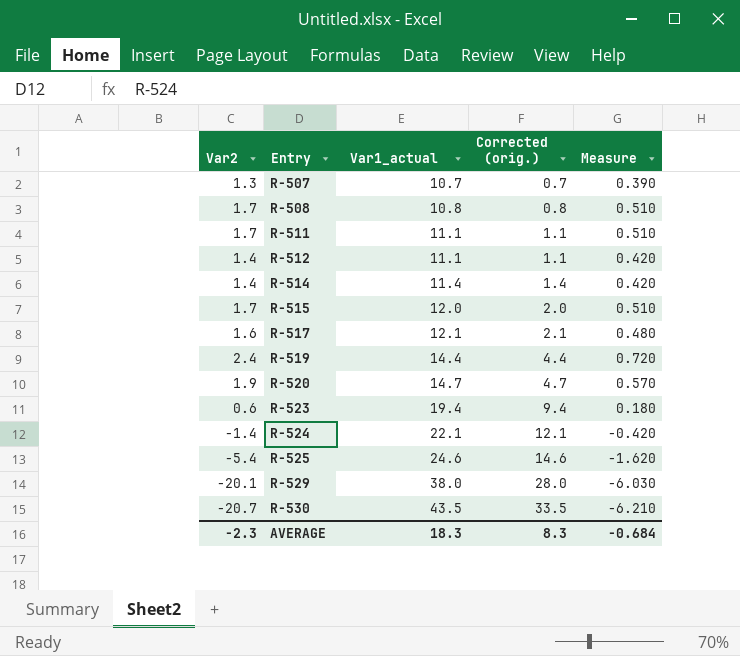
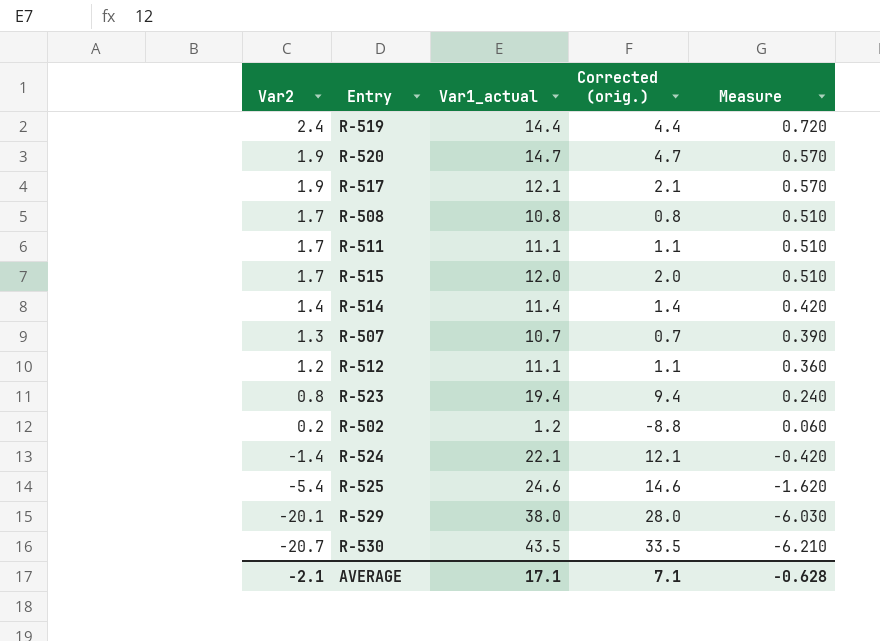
row order: Entry ascending -> Var2 descending
R-517 | Var2: 1.6 -> 1.9
R-517 | Measure: 0.480 -> 0.570
R-512 | Var2: 1.4 -> 1.2
R-512 | Measure: 0.420 -> 0.360
R-523 | Var2: 0.6 -> 0.8
R-523 | Measure: 0.180 -> 0.240
row R-502: none -> 0.2 | 1.2 | -8.8 | 0.060
AVERAGE | Var2: -2.3 -> -2.1
AVERAGE | Var1_actual: 18.3 -> 17.1
AVERAGE | Corrected (orig.): 8.3 -> 7.1
AVERAGE | Measure: -0.684 -> -0.628

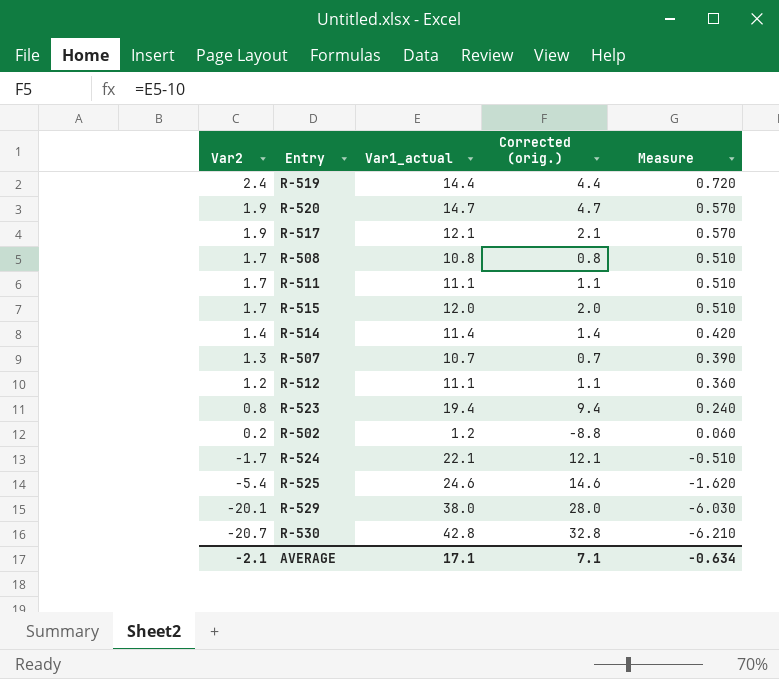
R-524 | Var2: -1.4 -> -1.7
R-524 | Measure: -0.420 -> -0.510
R-530 | Var1_actual: 43.5 -> 42.8
R-530 | Corrected (orig.): 33.5 -> 32.8
AVERAGE | Measure: -0.628 -> -0.634

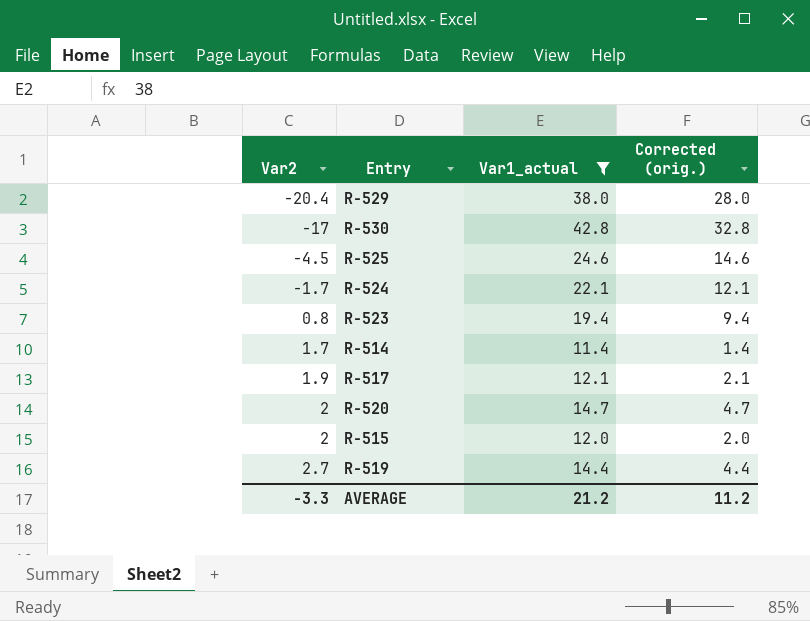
filter: none -> Var1_actual >= 11.4
row order: Var2 descending -> Var2 ascending
column Measure | formula: [Var2] * 0.3 -> none
R-529 | Var2: -20.1 -> -20.4
R-530 | Var2: -20.7 -> -17
R-525 | Var2: -5.4 -> -4.5
R-514 | Var2: 1.4 -> 1.7
R-520 | Var2: 1.9 -> 2
R-515 | Var2: 1.7 -> 2
R-519 | Var2: 2.4 -> 2.7
AVERAGE | Var2: -2.1 -> -3.3
AVERAGE | Var1_actual: 17.1 -> 21.2
AVERAGE | Corrected (orig.): 7.1 -> 11.2

